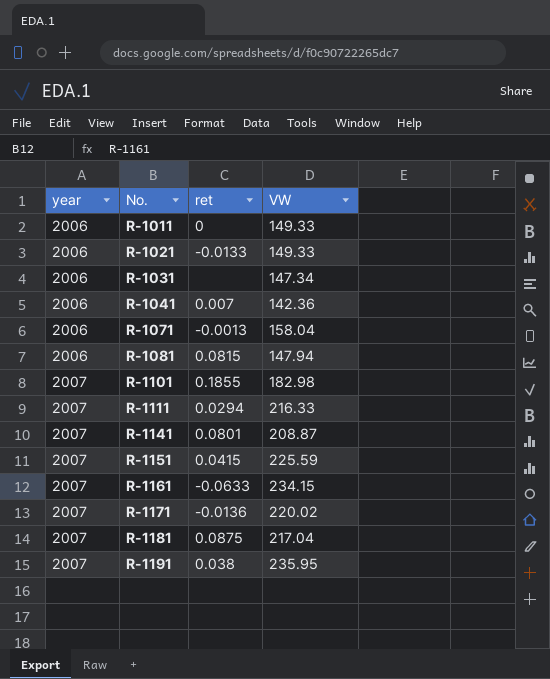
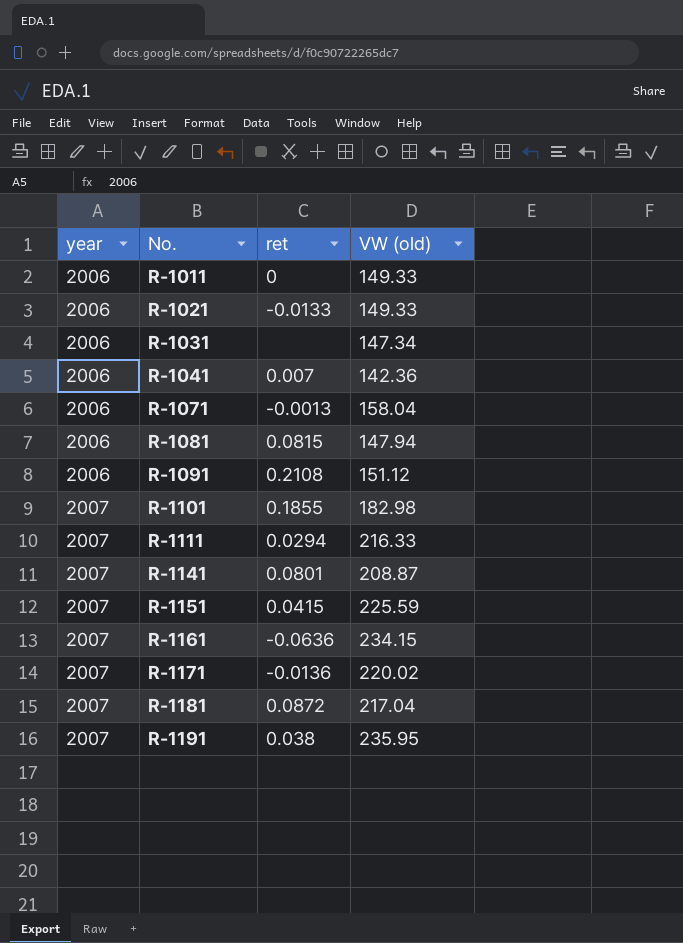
column name: VW -> VW (old)
row R-1091: none -> 2006 | 0.2108 | 151.12
R-1161 | ret: -0.0633 -> -0.0636
R-1181 | ret: 0.0875 -> 0.0872

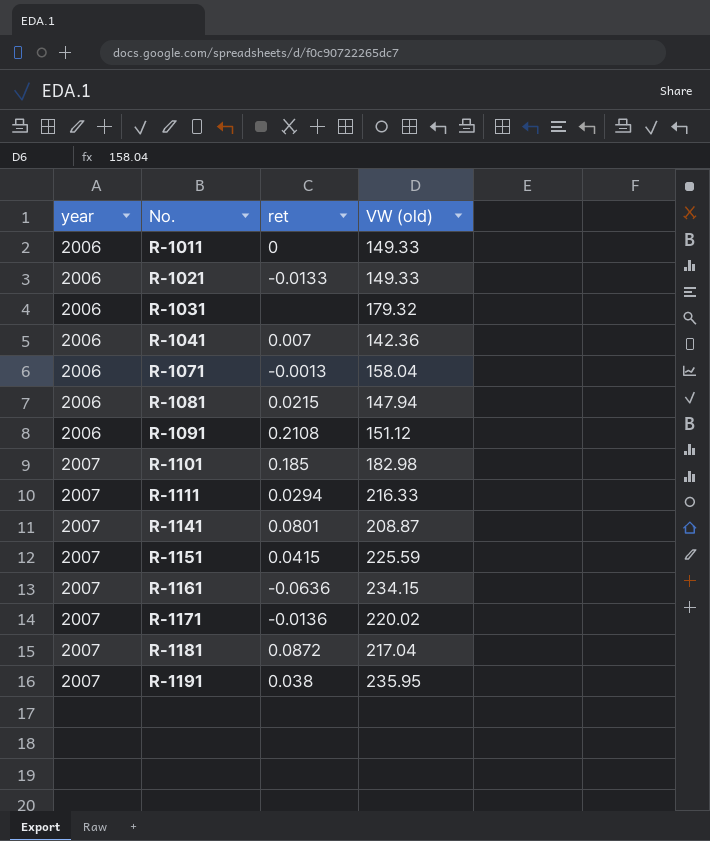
R-1031 | VW (old): 147.34 -> 179.32
R-1081 | ret: 0.0815 -> 0.0215
R-1101 | ret: 0.1855 -> 0.185

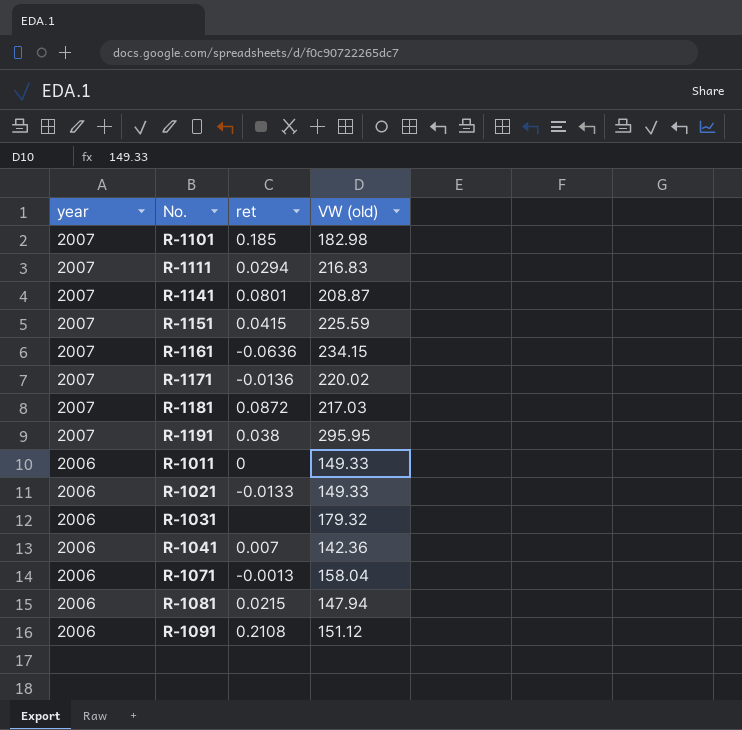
row order: year ascending -> year descending
R-1111 | VW (old): 216.33 -> 216.83
R-1181 | VW (old): 217.04 -> 217.03
R-1191 | VW (old): 235.95 -> 295.95

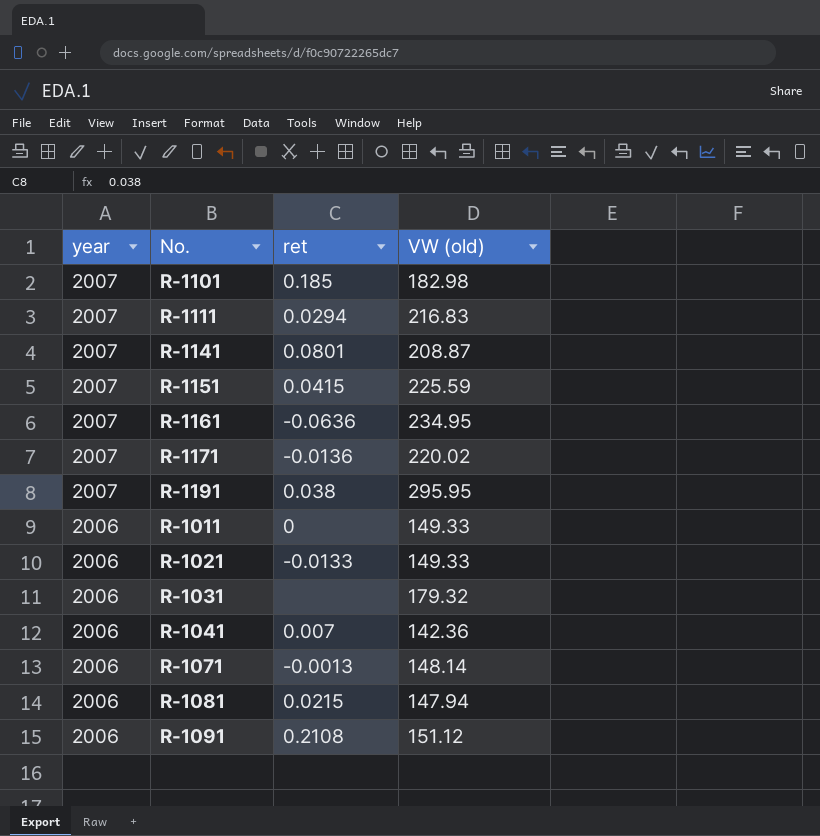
row R-1181: 2007 | 0.0872 | 217.03 -> none
R-1161 | VW (old): 234.15 -> 234.95
R-1071 | VW (old): 158.04 -> 148.14

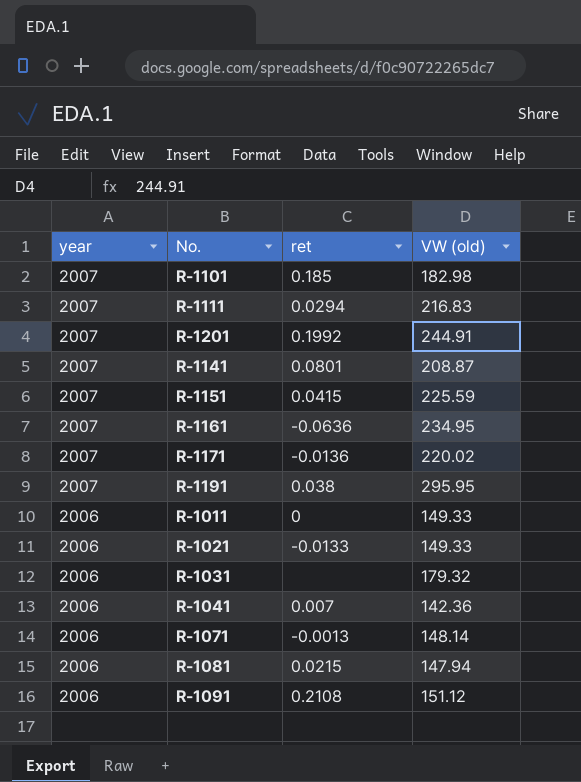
row R-1201: none -> 2007 | 0.1992 | 244.91

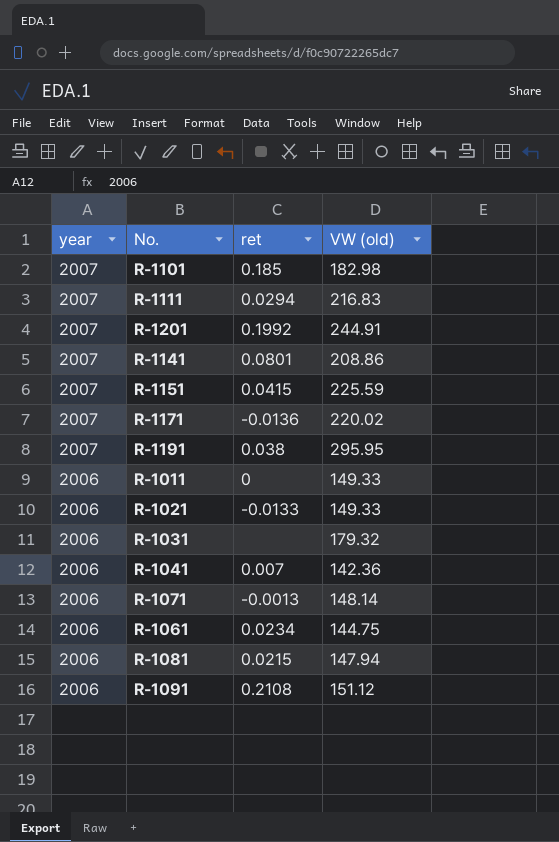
row R-1161: 2007 | -0.0636 | 234.95 -> none
R-1141 | VW (old): 208.87 -> 208.86
row R-1061: none -> 2006 | 0.0234 | 144.75

